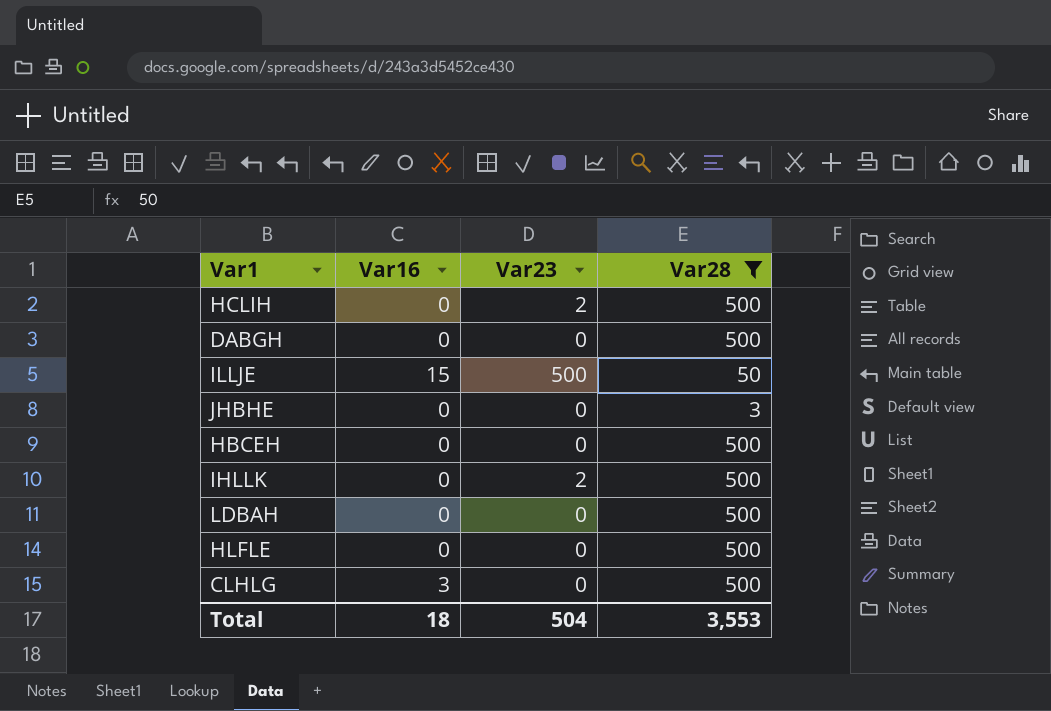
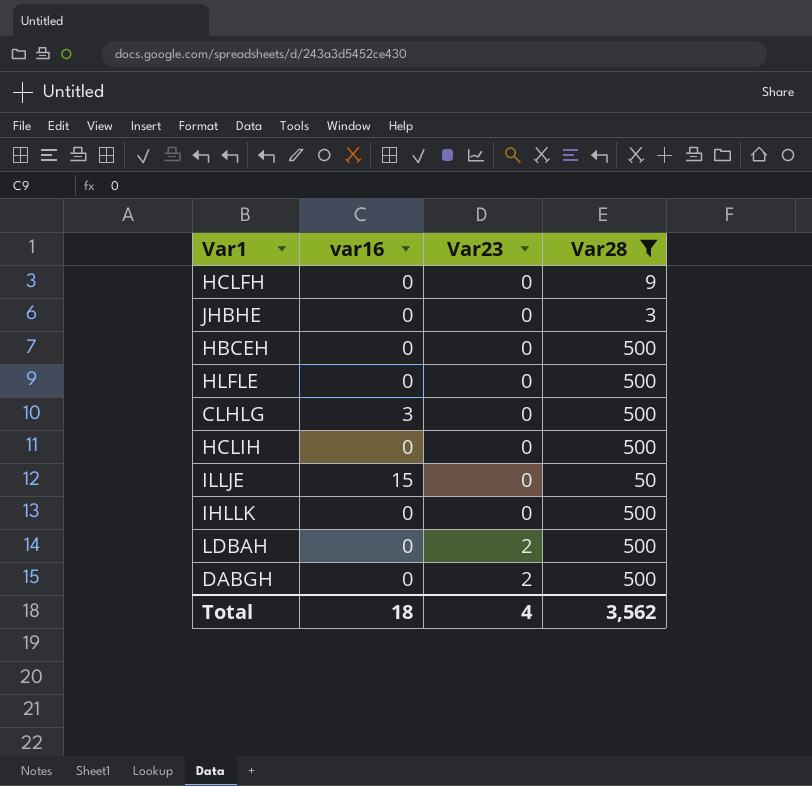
row order: none -> Var23 ascending
column name: Var16 -> var16
row HCLFH: none -> 0 | 0 | 9
HCLIH | Var23: 2 -> 0
ILLJE | Var23: 500 -> 0
IHLLK | Var23: 2 -> 0
LDBAH | Var23: 0 -> 2
DABGH | Var23: 0 -> 2
Total | Var23: 504 -> 4
Total | Var28: 3,553 -> 3,562

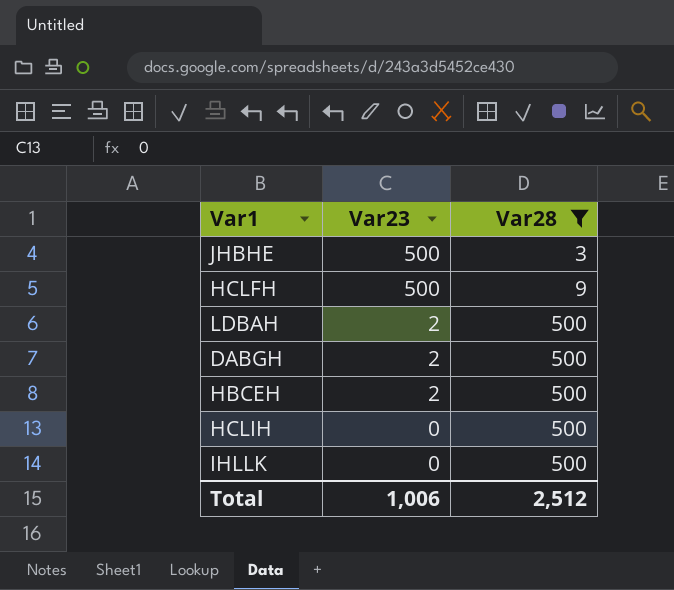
row order: Var23 ascending -> Var23 descending
column var16 | position: 2 -> none
row HLFLE: 0 | 0 | 500 -> none
row CLHLG: 3 | 0 | 500 -> none
row ILLJE: 15 | 0 | 50 -> none
JHBHE | Var23: 0 -> 500
HCLFH | Var23: 0 -> 500
HBCEH | Var23: 0 -> 2
Total | Var23: 4 -> 1,006
Total | Var28: 3,562 -> 2,512

